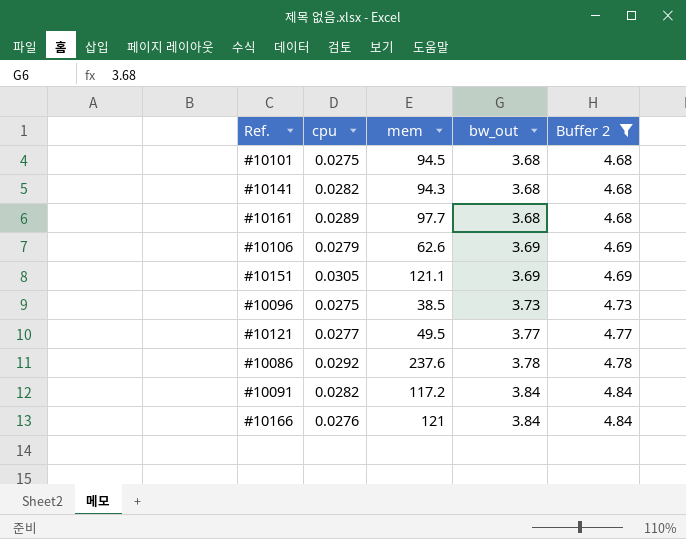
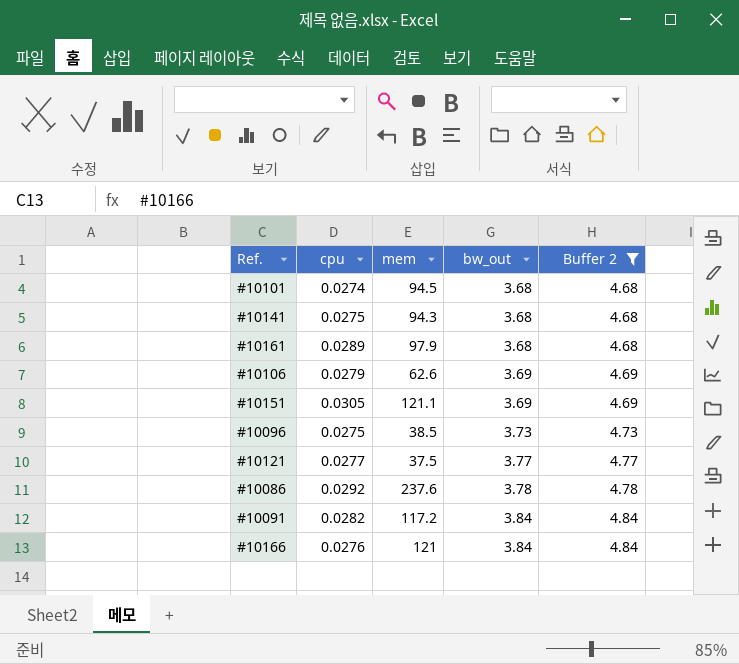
#10101 | cpu: 0.0275 -> 0.0274
#10141 | cpu: 0.0282 -> 0.0275
#10161 | mem: 97.7 -> 97.9
#10121 | mem: 49.5 -> 37.5

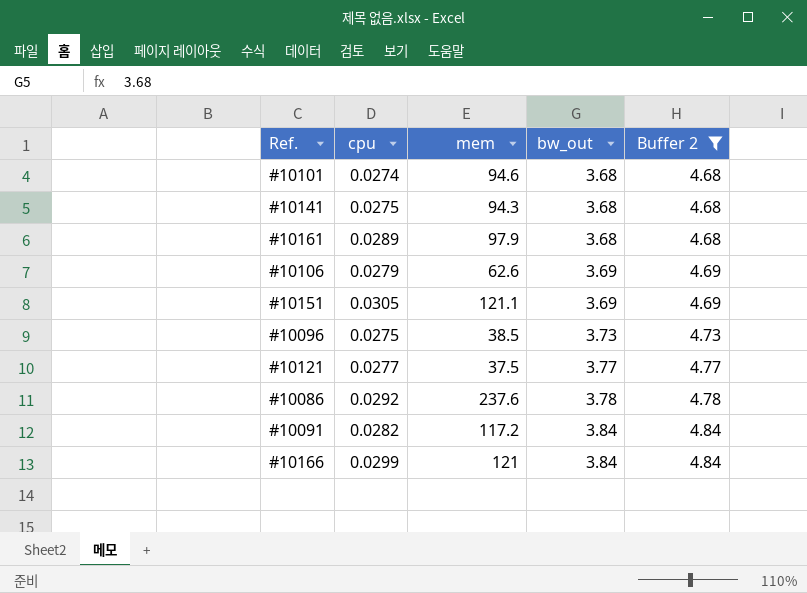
#10101 | mem: 94.5 -> 94.6
#10166 | cpu: 0.0276 -> 0.0299

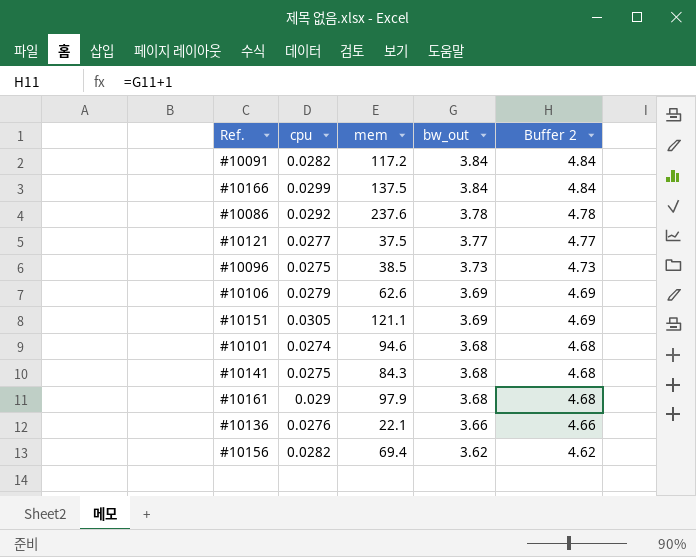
filter: Buffer 2 >= 4.68 -> none
row order: bw_out ascending -> bw_out descending
#10166 | mem: 121 -> 137.5
#10141 | mem: 94.3 -> 84.3
#10161 | cpu: 0.0289 -> 0.029

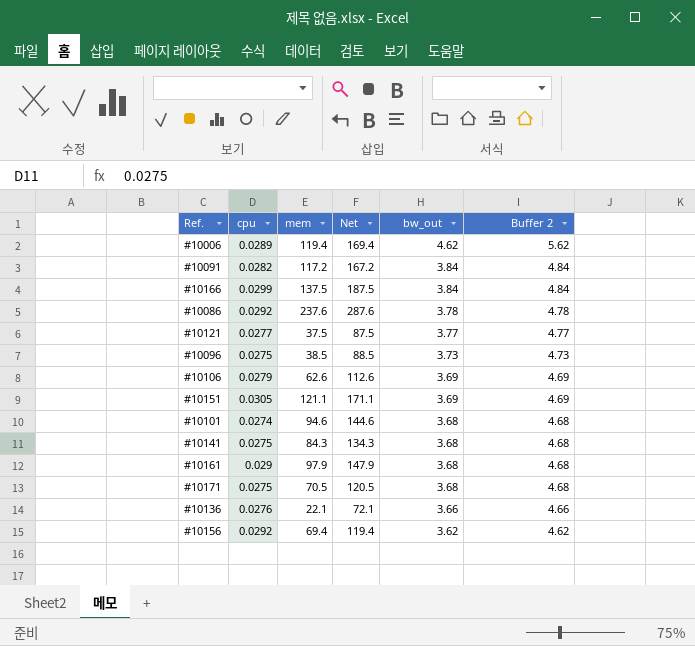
column Net | formula: none -> [mem] + 50
row #10006: none -> 0.0289 | 119.4 | 169.4 | 4.62 | 5.62
row #10171: none -> 0.0275 | 70.5 | 120.5 | 3.68 | 4.68
#10156 | cpu: 0.0282 -> 0.0292

